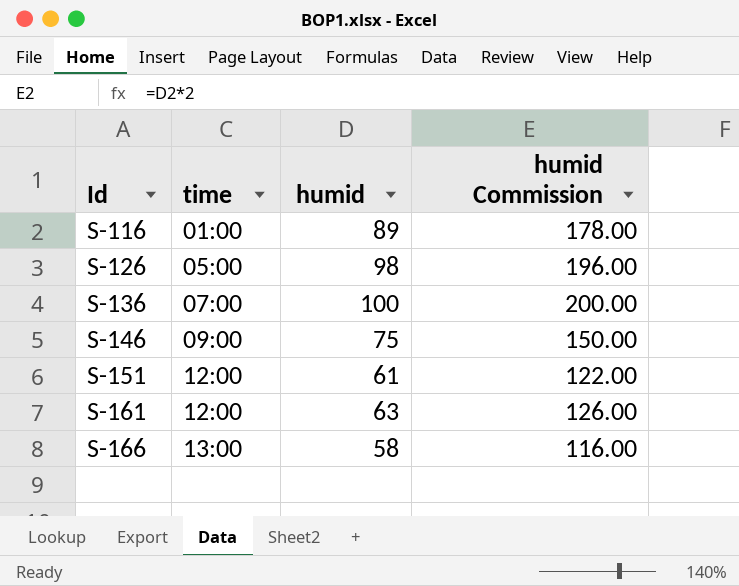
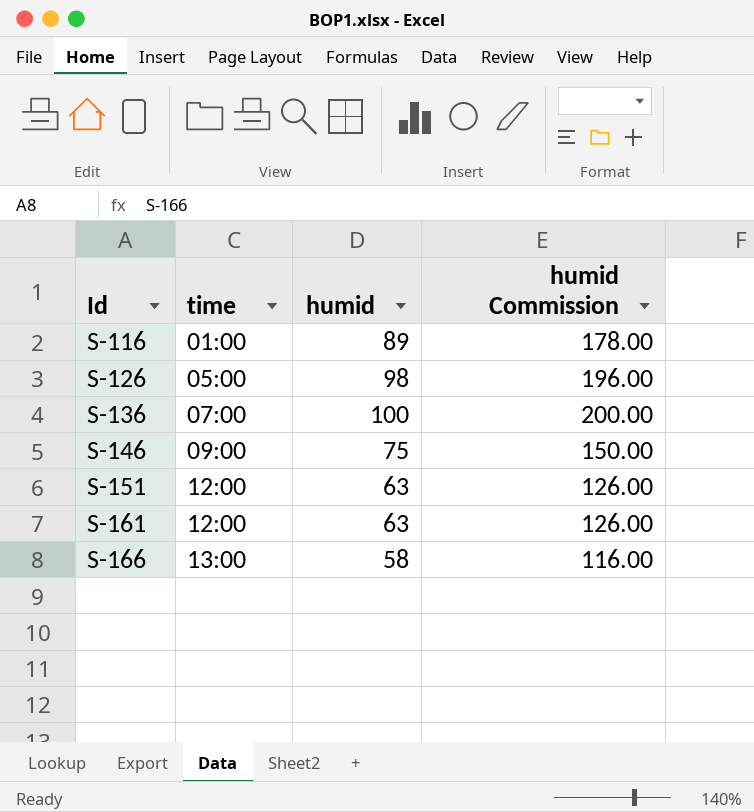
S-151 | humid: 61 -> 63
S-151 | humid Commission: 122.00 -> 126.00

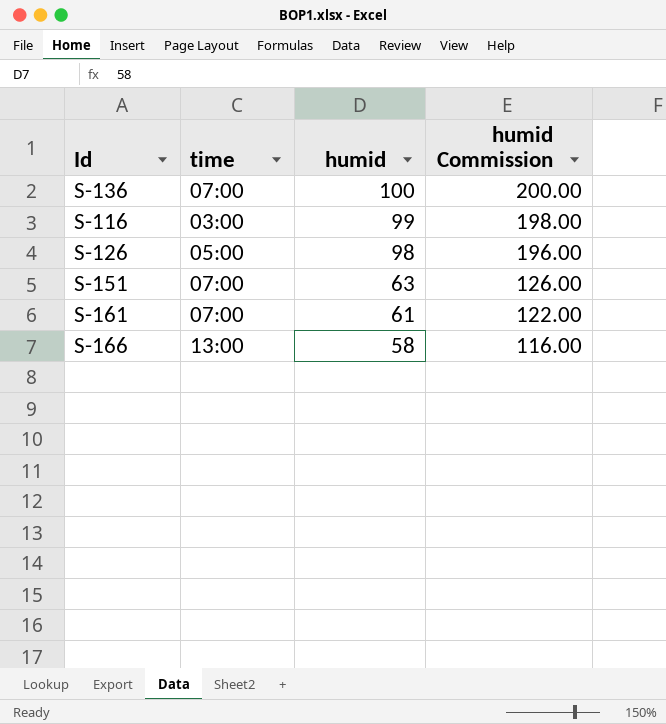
row order: Id ascending -> humid descending
row S-146: 09:00 | 75 | 150.00 -> none
S-116 | time: 01:00 -> 03:00
S-116 | humid: 89 -> 99
S-116 | humid Commission: 178.00 -> 198.00
S-151 | time: 12:00 -> 07:00
S-161 | time: 12:00 -> 07:00
S-161 | humid: 63 -> 61
S-161 | humid Commission: 126.00 -> 122.00

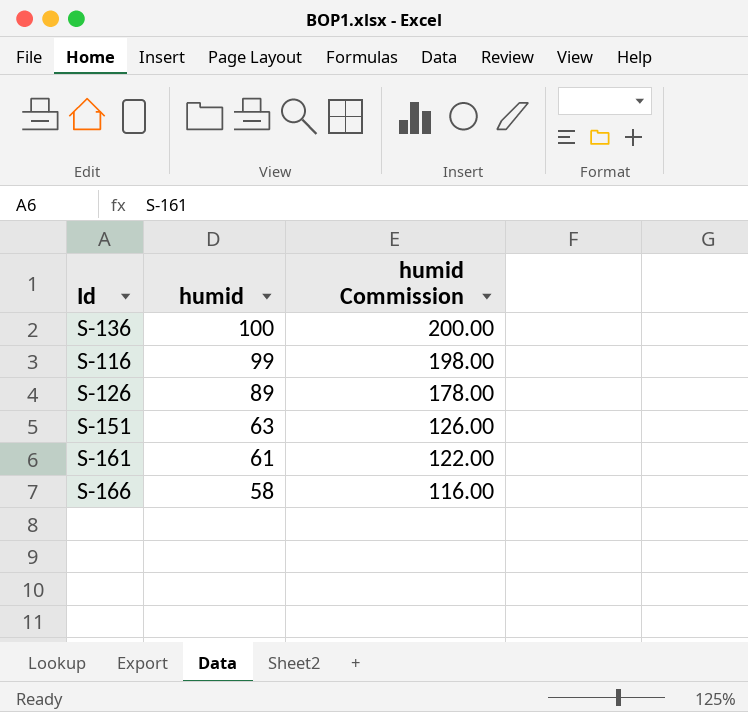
column time | position: 2 -> none
S-126 | humid: 98 -> 89
S-126 | humid Commission: 196.00 -> 178.00

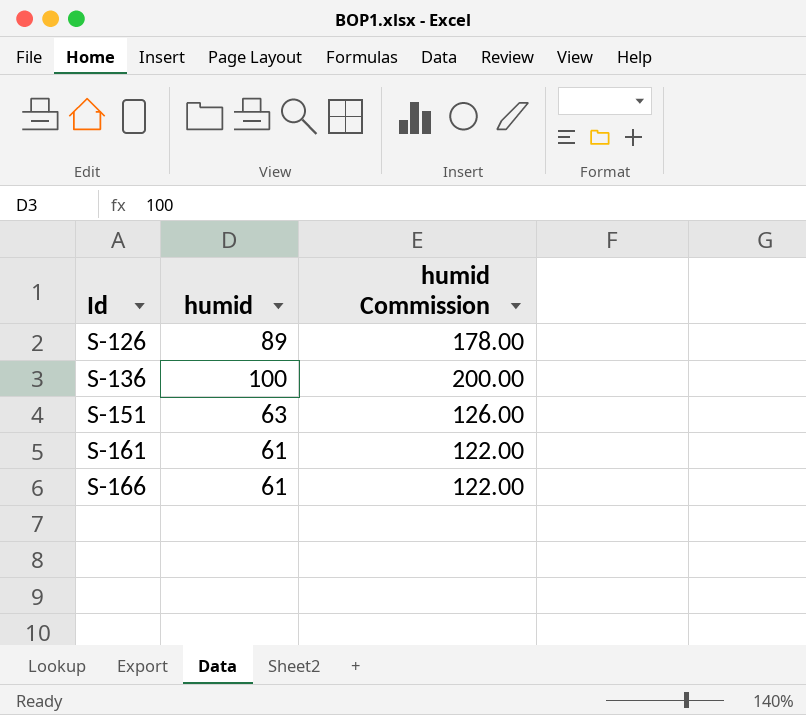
row order: humid descending -> Id ascending
row S-116: 99 | 198.00 -> none
S-166 | humid: 58 -> 61
S-166 | humid Commission: 116.00 -> 122.00

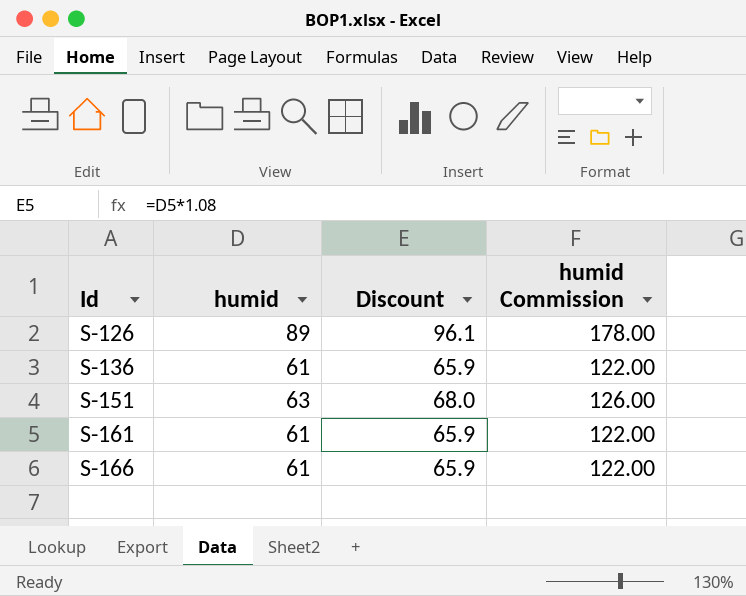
column Discount | formula: none -> [humid] * 1.08
S-136 | humid: 100 -> 61
S-136 | humid Commission: 200.00 -> 122.00

